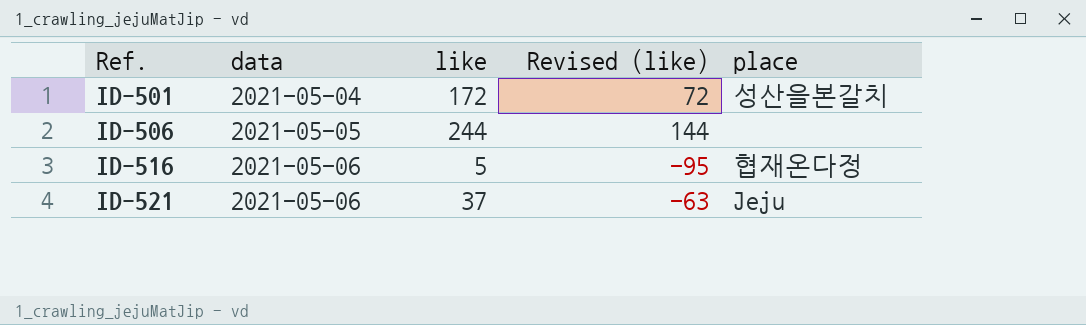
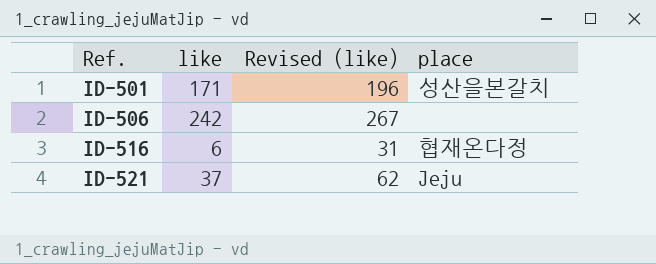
column data | position: 2 -> none
column Revised (like) | formula: [like] - 100 -> [like] + 25
ID-501 | like: 172 -> 171
ID-506 | like: 244 -> 242
ID-516 | like: 5 -> 6

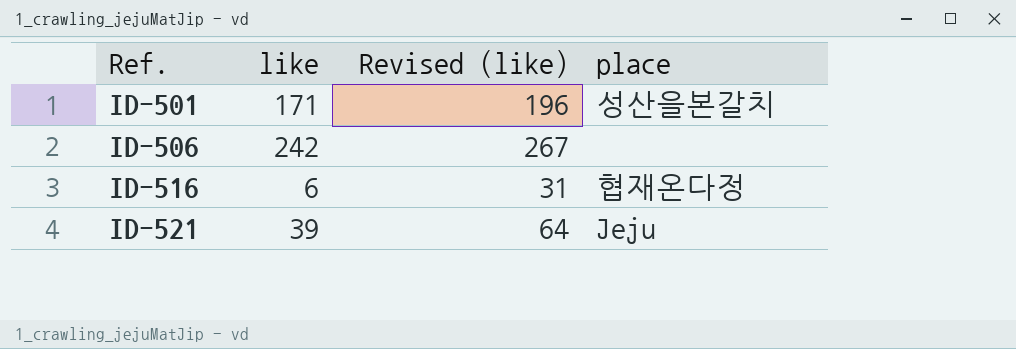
ID-521 | like: 37 -> 39
ID-521 | Revised (like): 62 -> 64

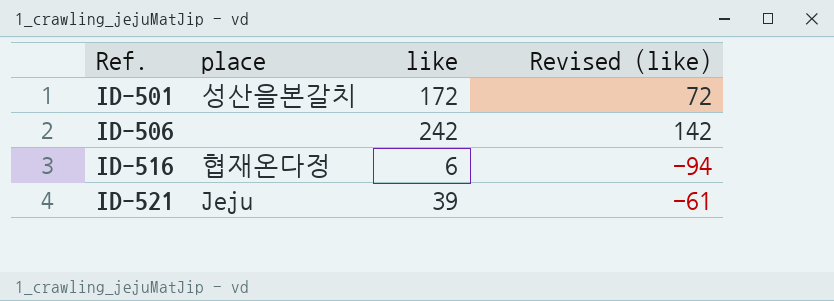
column place | position: 4 -> 2
column Revised (like) | formula: [like] + 25 -> [like] - 100
ID-501 | like: 171 -> 172

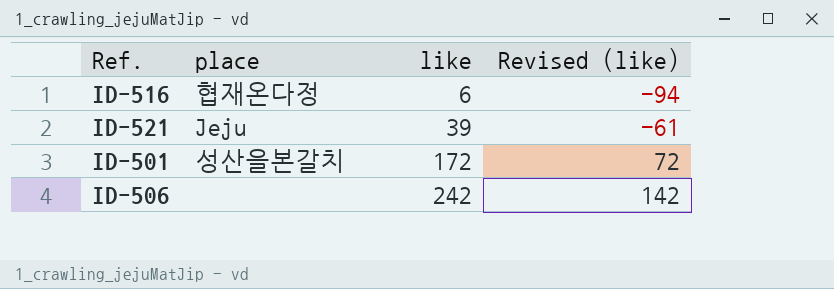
row order: Ref. ascending -> like ascending

